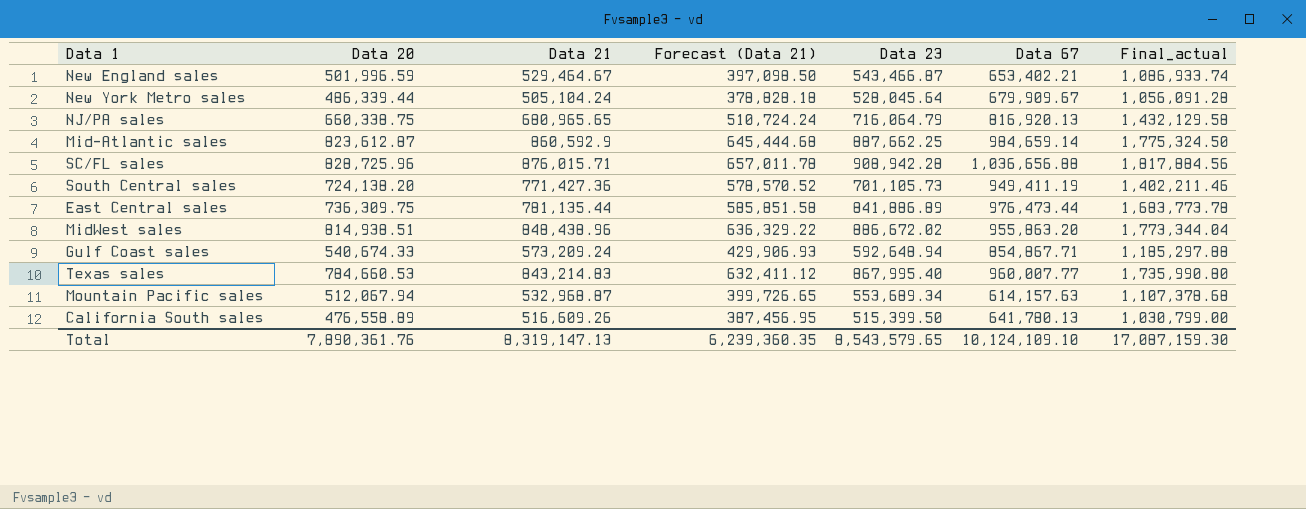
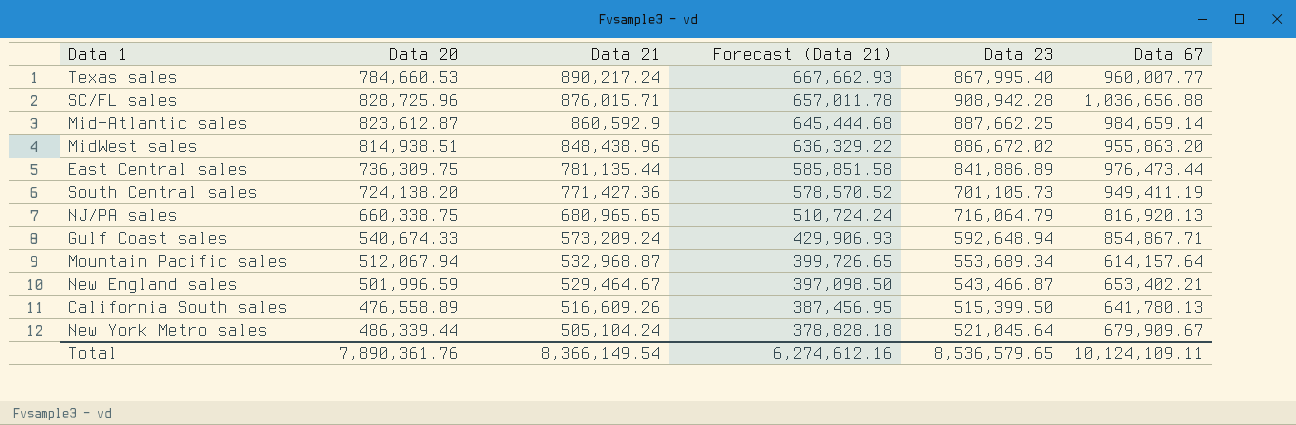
row order: none -> Data 21 descending
column Final_actual | formula: [Data 23] * 2 -> none
Texas sales | Data 21: 843,214.83 -> 890,217.24
Texas sales | Forecast (Data 21): 632,411.12 -> 667,662.93
Mountain Pacific sales | Data 67: 614,157.63 -> 614,157.64
New York Metro sales | Data 23: 528,045.64 -> 521,045.64
Total | Data 21: 8,319,147.13 -> 8,366,149.54
Total | Forecast (Data 21): 6,239,360.35 -> 6,274,612.16
Total | Data 23: 8,543,579.65 -> 8,536,579.65
Total | Data 67: 10,124,109.10 -> 10,124,109.11

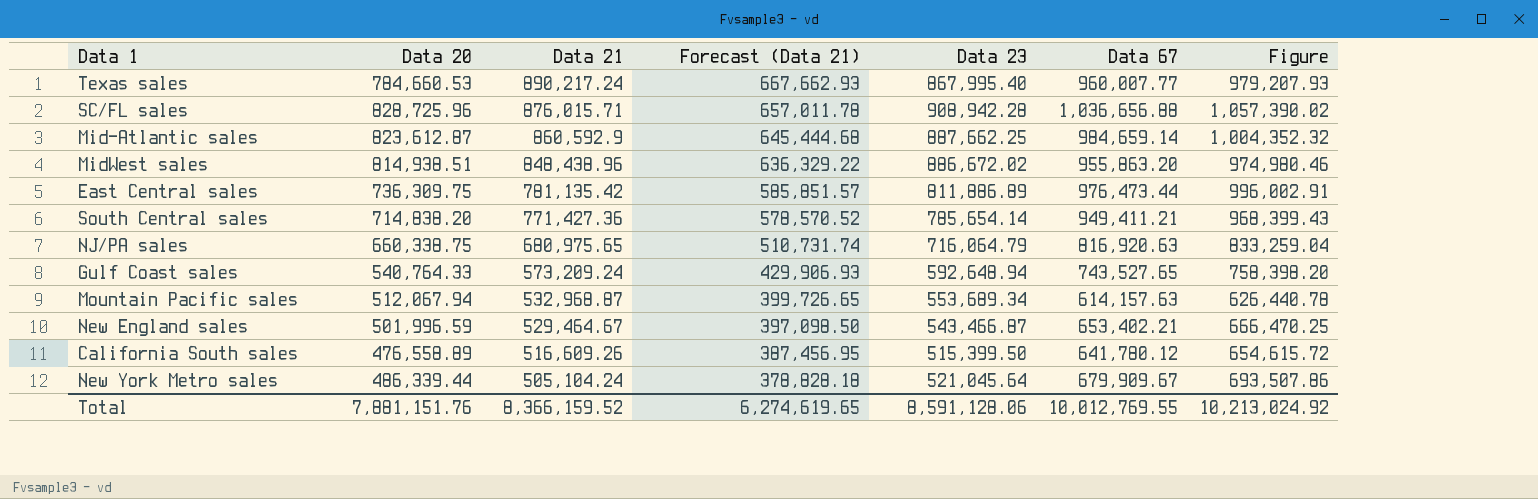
column Figure | formula: none -> [Data 67] * 1.02
East Central sales | Data 21: 781,135.44 -> 781,135.42
East Central sales | Forecast (Data 21): 585,851.58 -> 585,851.57
East Central sales | Data 23: 841,886.89 -> 811,886.89
South Central sales | Data 20: 724,138.20 -> 714,838.20
South Central sales | Data 23: 701,105.73 -> 785,654.14
South Central sales | Data 67: 949,411.19 -> 949,411.21
NJ/PA sales | Data 21: 680,965.65 -> 680,975.65
NJ/PA sales | Forecast (Data 21): 510,724.24 -> 510,731.74
NJ/PA sales | Data 67: 816,920.13 -> 816,920.63
Gulf Coast sales | Data 20: 540,674.33 -> 540,764.33
Gulf Coast sales | Data 67: 854,867.71 -> 743,527.65
Mountain Pacific sales | Data 67: 614,157.64 -> 614,157.63
California South sales | Data 67: 641,780.13 -> 641,780.12
Total | Data 20: 7,890,361.76 -> 7,881,151.76
Total | Data 21: 8,366,149.54 -> 8,366,159.52
Total | Forecast (Data 21): 6,274,612.16 -> 6,274,619.65
Total | Data 23: 8,536,579.65 -> 8,591,128.06
Total | Data 67: 10,124,109.11 -> 10,012,769.55

